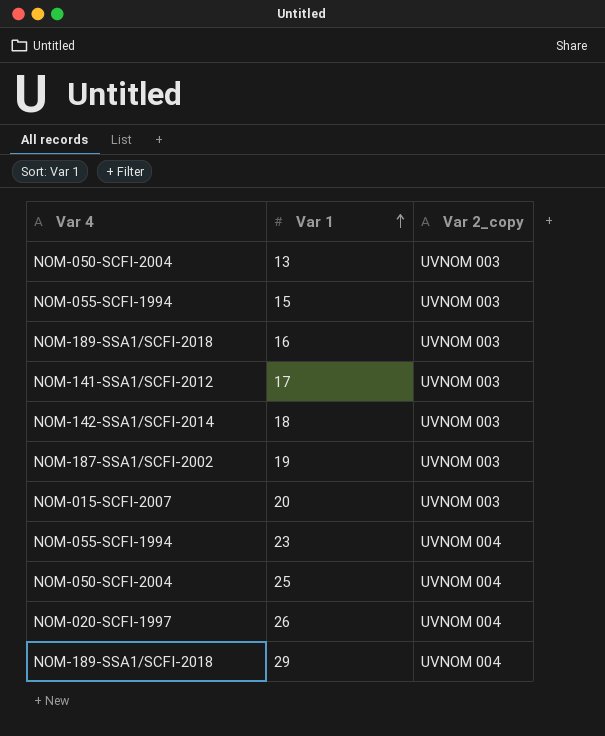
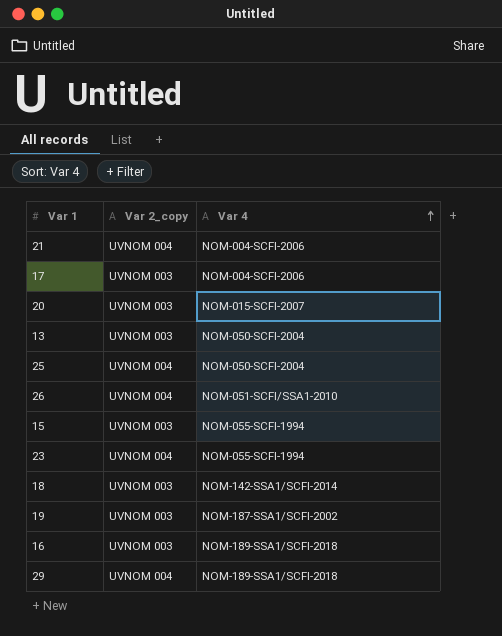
row order: Var 1 ascending -> Var 4 ascending
column Var 4 | position: 1 -> 3
row 21: none -> UVNOM 004 | NOM-004-SCFI-2006
17 | Var 4: NOM-141-SSA1/SCFI-2012 -> NOM-004-SCFI-2006
26 | Var 4: NOM-020-SCFI-1997 -> NOM-051-SCFI/SSA1-2010

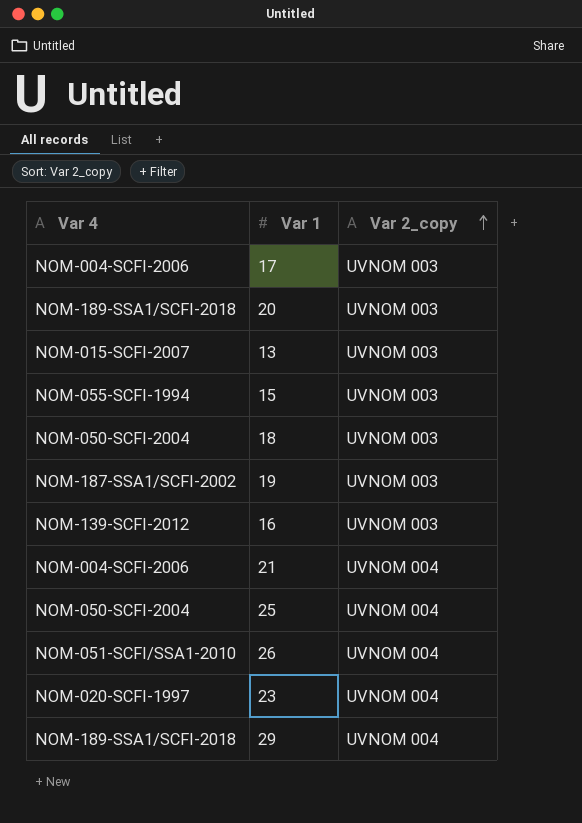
row order: Var 4 ascending -> Var 2_copy ascending
column Var 4 | position: 3 -> 1
20 | Var 4: NOM-015-SCFI-2007 -> NOM-189-SSA1/SCFI-2018
13 | Var 4: NOM-050-SCFI-2004 -> NOM-015-SCFI-2007
18 | Var 4: NOM-142-SSA1/SCFI-2014 -> NOM-050-SCFI-2004
16 | Var 4: NOM-189-SSA1/SCFI-2018 -> NOM-139-SCFI-2012
23 | Var 4: NOM-055-SCFI-1994 -> NOM-020-SCFI-1997

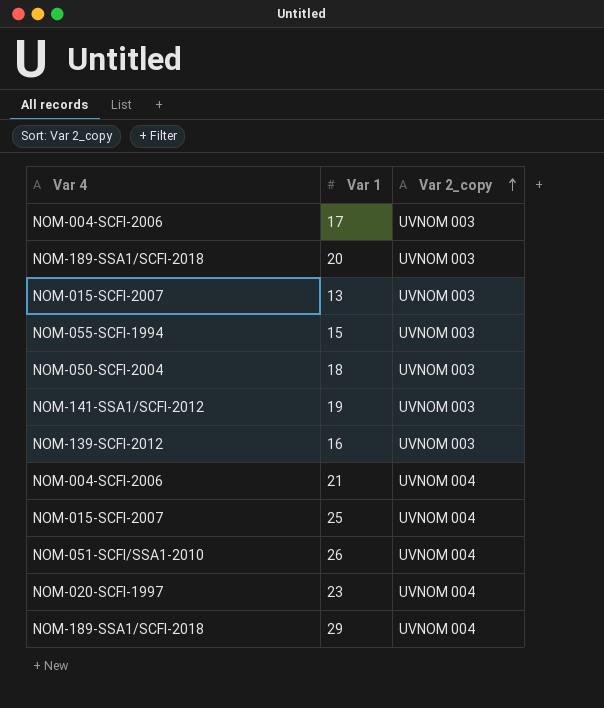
19 | Var 4: NOM-187-SSA1/SCFI-2002 -> NOM-141-SSA1/SCFI-2012
25 | Var 4: NOM-050-SCFI-2004 -> NOM-015-SCFI-2007

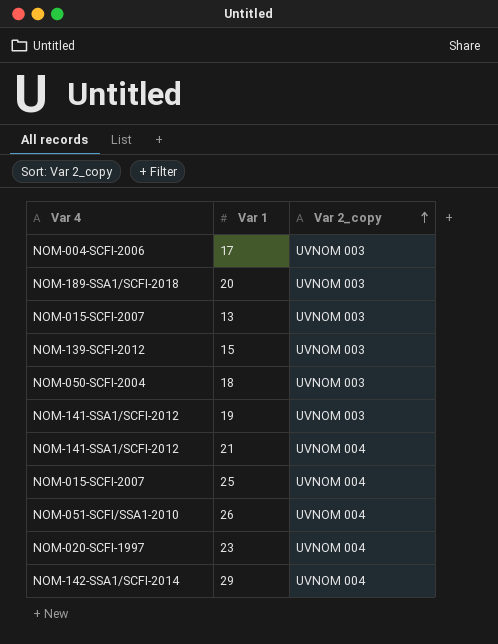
row 16: NOM-139-SCFI-2012 | UVNOM 003 -> none
15 | Var 4: NOM-055-SCFI-1994 -> NOM-139-SCFI-2012
21 | Var 4: NOM-004-SCFI-2006 -> NOM-141-SSA1/SCFI-2012
29 | Var 4: NOM-189-SSA1/SCFI-2018 -> NOM-142-SSA1/SCFI-2014

